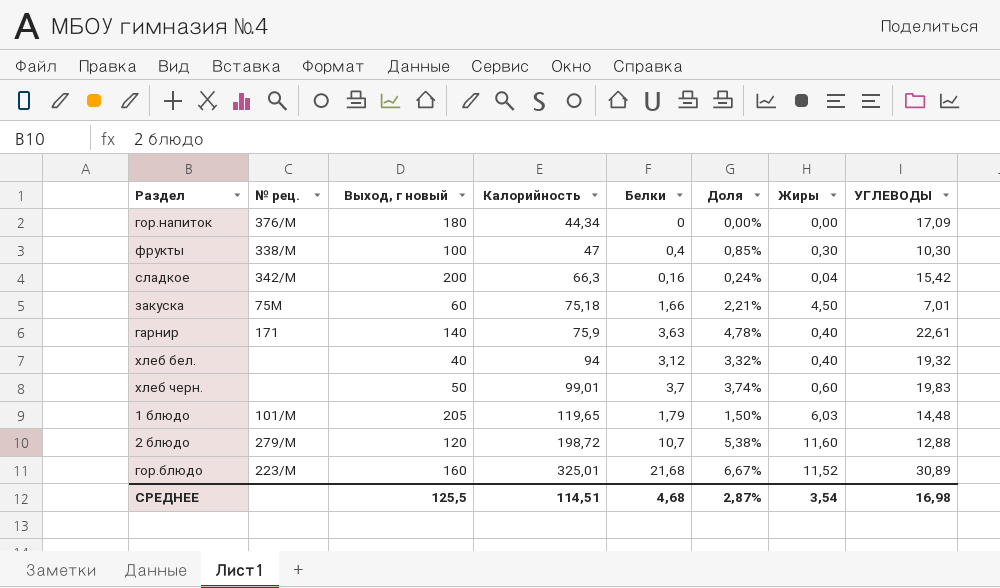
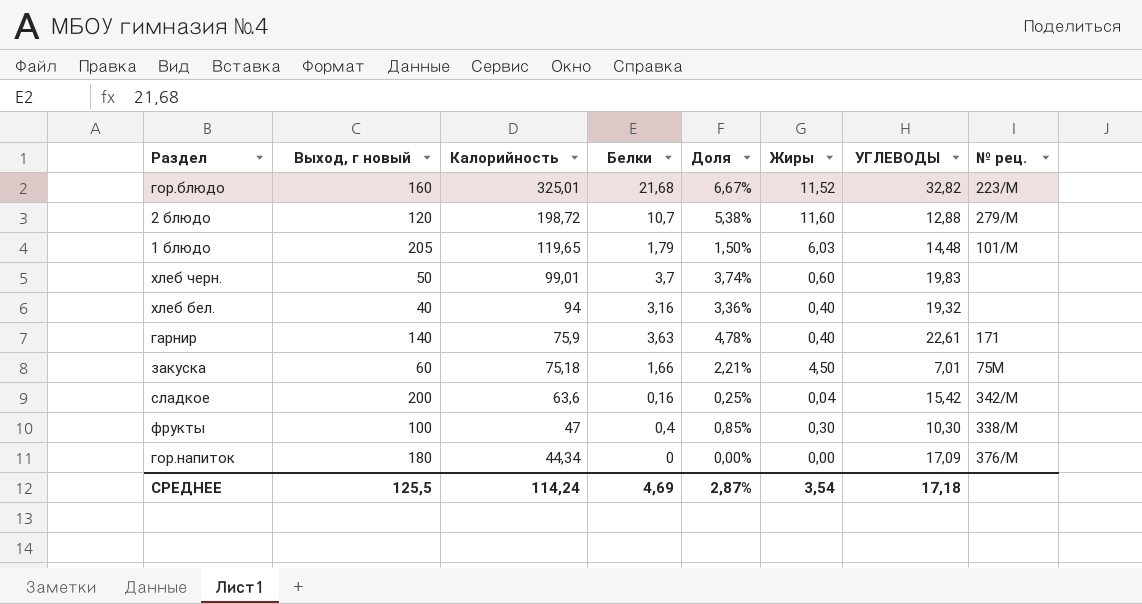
row order: Калорийность ascending -> Калорийность descending
column № рец. | position: 2 -> 8
гор.блюдо | УГЛЕВОДЫ: 30,89 -> 32,82
хлеб бел. | Белки: 3,12 -> 3,16
хлеб бел. | Доля: 3,32% -> 3,36%
сладкое | Калорийность: 66,3 -> 63,6
сладкое | Доля: 0,24% -> 0,25%
СРЕДНЕЕ | Калорийность: 114,51 -> 114,24
СРЕДНЕЕ | Белки: 4,68 -> 4,69
СРЕДНЕЕ | УГЛЕВОДЫ: 16,98 -> 17,18

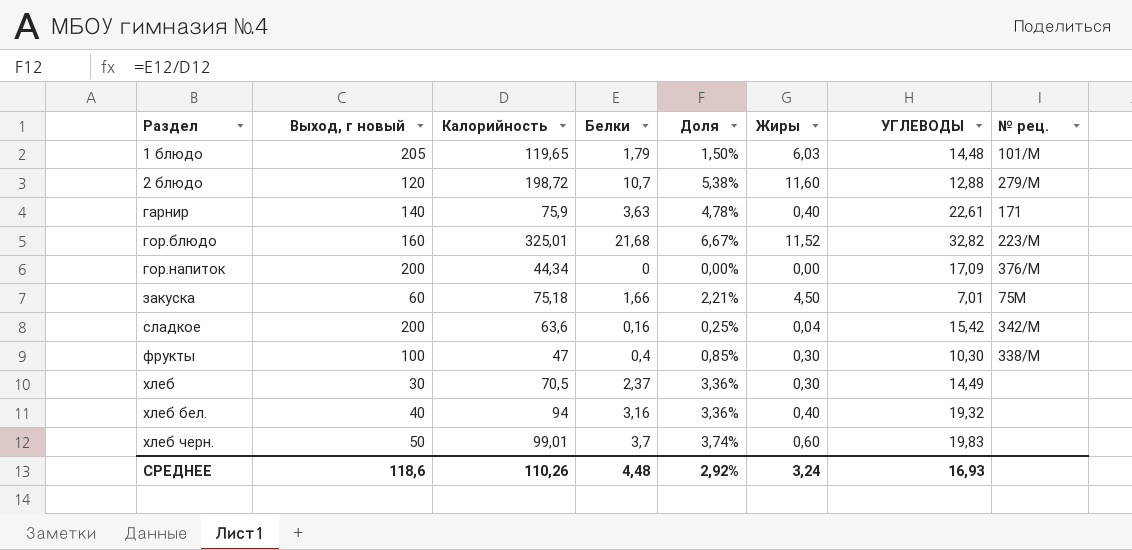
row order: Калорийность descending -> Раздел ascending
гор.напиток | Выход, г новый: 180 -> 200
row хлеб: none -> 30 | 70,5 | 2,37 | 3,36% | 0,30 | 14,49 | none
СРЕДНЕЕ | Выход, г новый: 125,5 -> 118,6
СРЕДНЕЕ | Калорийность: 114,24 -> 110,26
СРЕДНЕЕ | Белки: 4,69 -> 4,48
СРЕДНЕЕ | Доля: 2,87% -> 2,92%
СРЕДНЕЕ | Жиры: 3,54 -> 3,24
СРЕДНЕЕ | УГЛЕВОДЫ: 17,18 -> 16,93

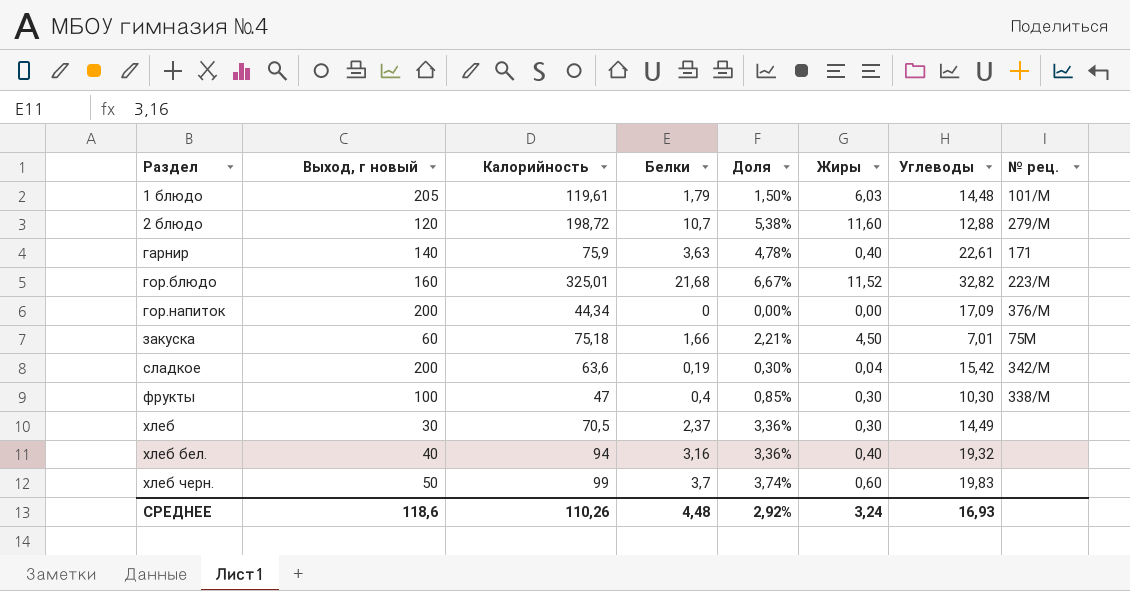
column name: УГЛЕВОДЫ -> Углеводы
1 блюдо | Калорийность: 119,65 -> 119,61
сладкое | Белки: 0,16 -> 0,19
сладкое | Доля: 0,25% -> 0,30%
хлеб черн. | Калорийность: 99,01 -> 99

